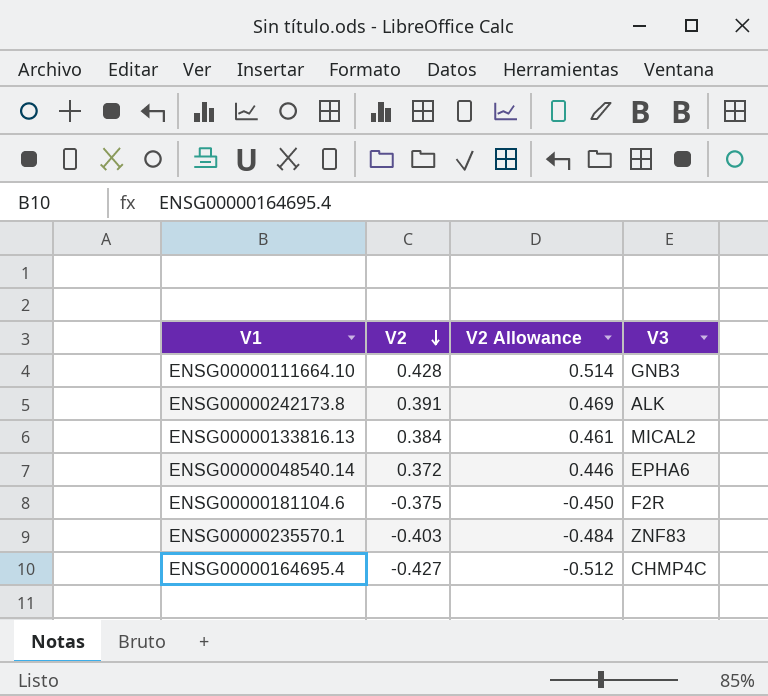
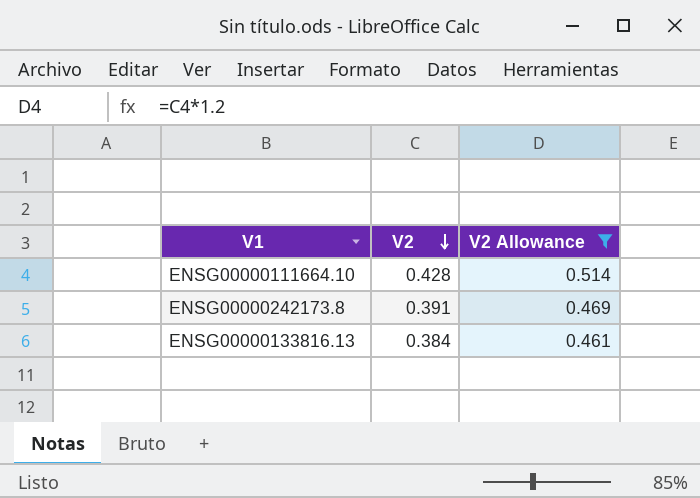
filter: none -> V2 Allowance >= 0.461
column V3 | position: 4 -> none

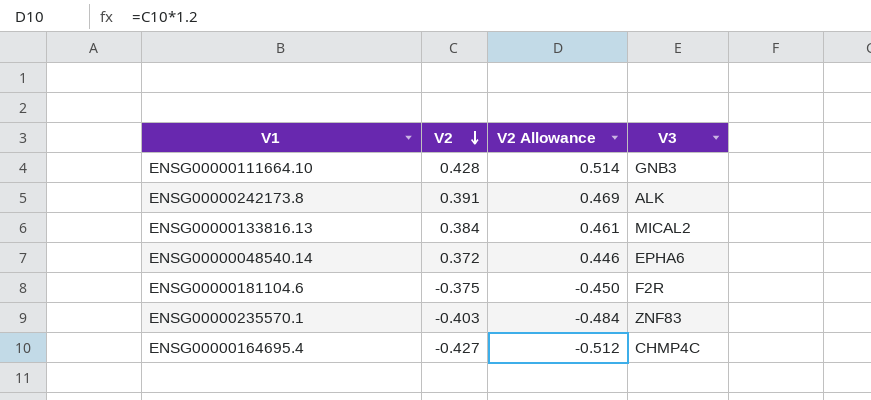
filter: V2 Allowance >= 0.461 -> none
column V3 | position: none -> 4

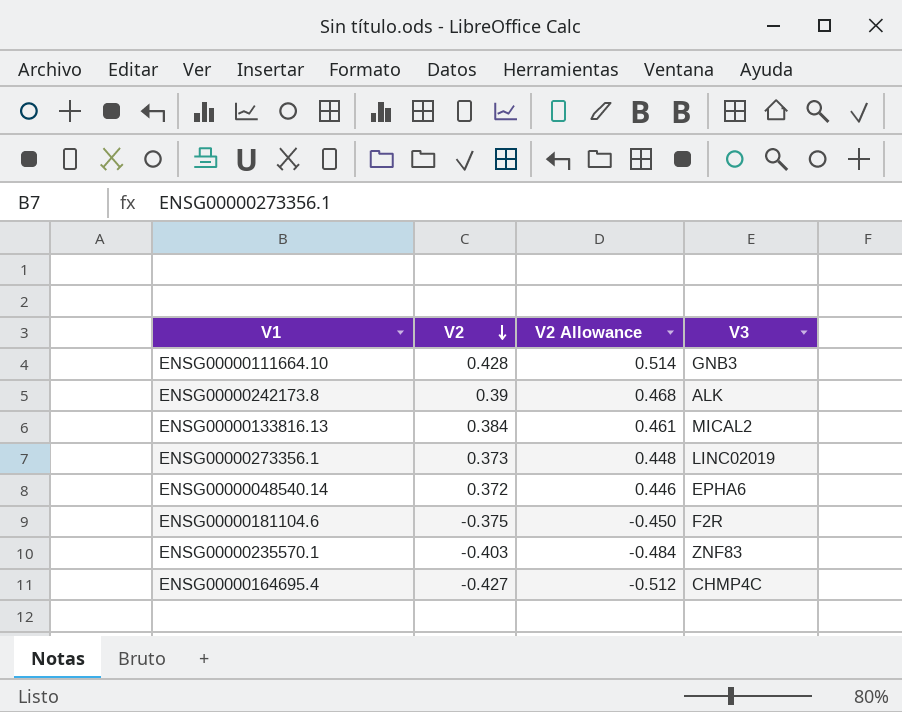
ENSG00000242173.8 | V2: 0.391 -> 0.39
ENSG00000242173.8 | V2 Allowance: 0.469 -> 0.468
row ENSG00000273356.1: none -> 0.373 | 0.448 | LINC02019

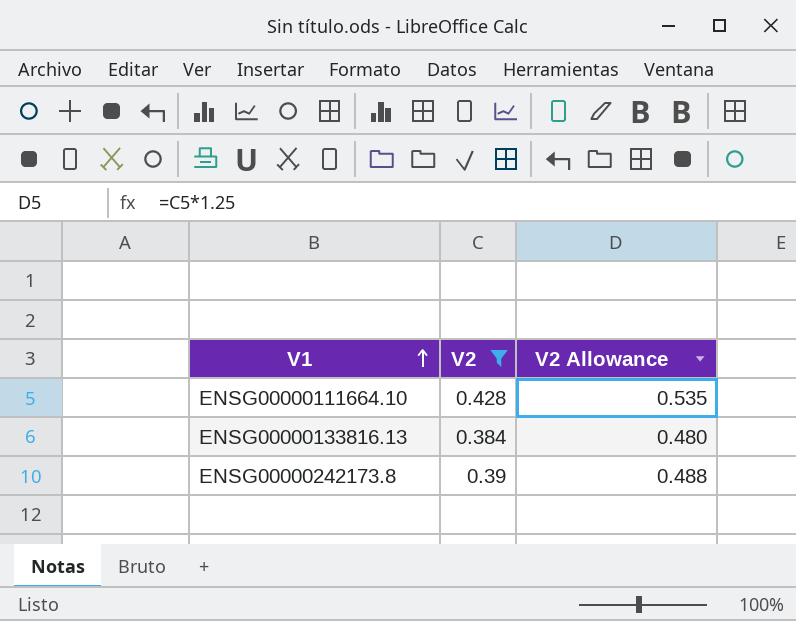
filter: none -> V2 >= 0.384
row order: V2 descending -> V1 ascending
column V3 | position: 4 -> none
column V2 Allowance | formula: [V2] * 1.2 -> [V2] * 1.25

